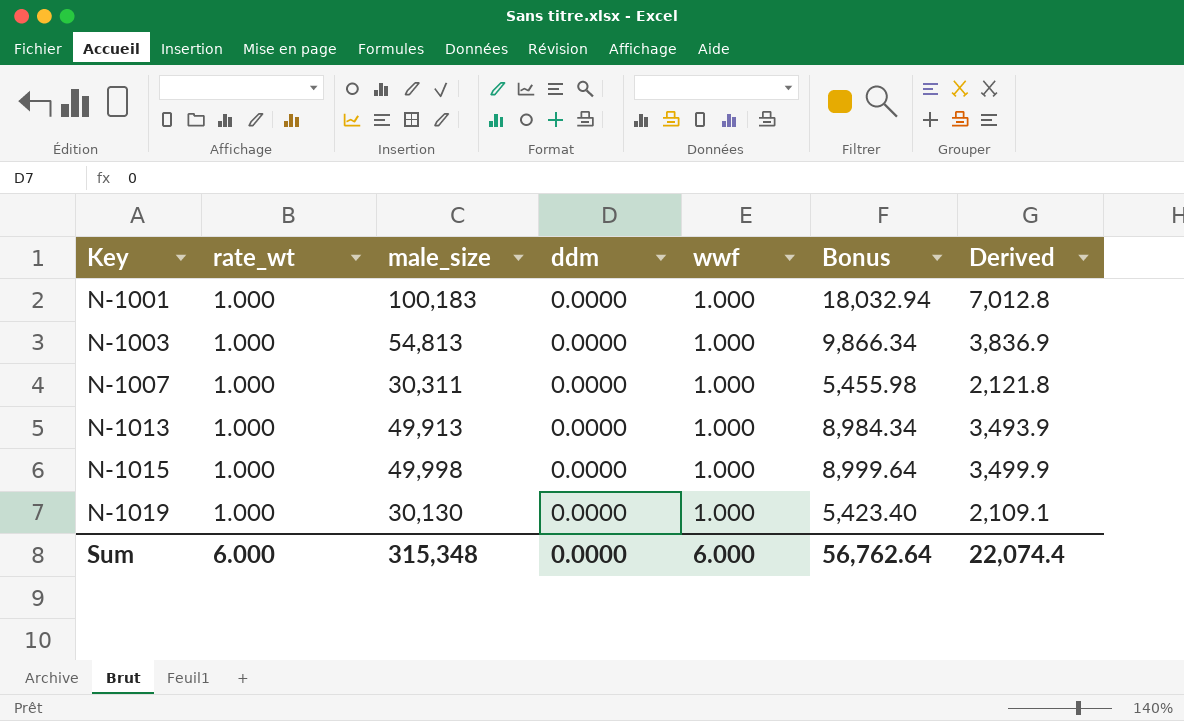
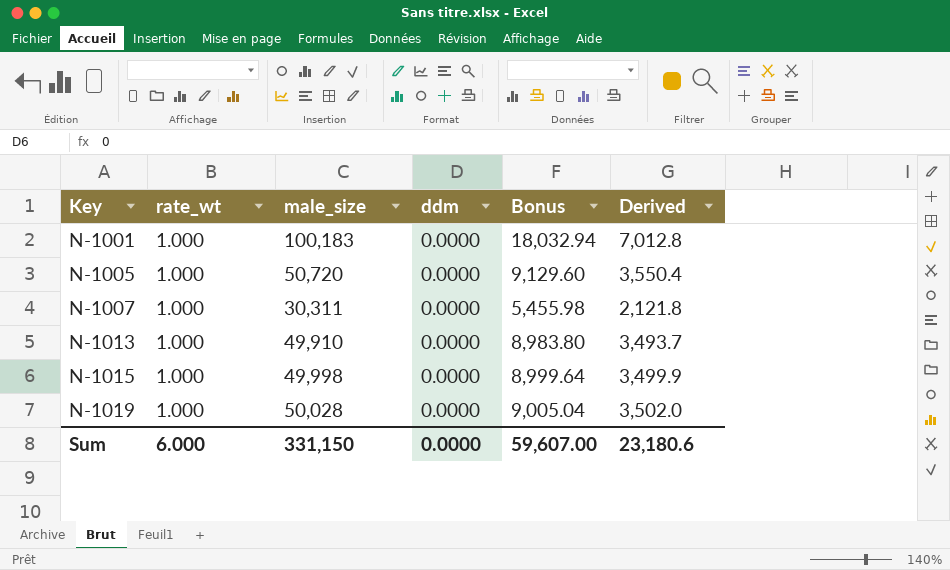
column wwf | position: 5 -> none
row N-1003: 1.000 | 54,813 | 0.0000 | 1.000 | 9,866.34 | 3,836.9 -> none
row N-1005: none -> 1.000 | 50,720 | 0.0000 | 9,129.60 | 3,550.4
N-1013 | male_size: 49,913 -> 49,910
N-1013 | Bonus: 8,984.34 -> 8,983.80
N-1013 | Derived: 3,493.9 -> 3,493.7
N-1019 | male_size: 30,130 -> 50,028
N-1019 | Bonus: 5,423.40 -> 9,005.04
N-1019 | Derived: 2,109.1 -> 3,502.0
Sum | male_size: 315,348 -> 331,150
Sum | Bonus: 56,762.64 -> 59,607.00
Sum | Derived: 22,074.4 -> 23,180.6

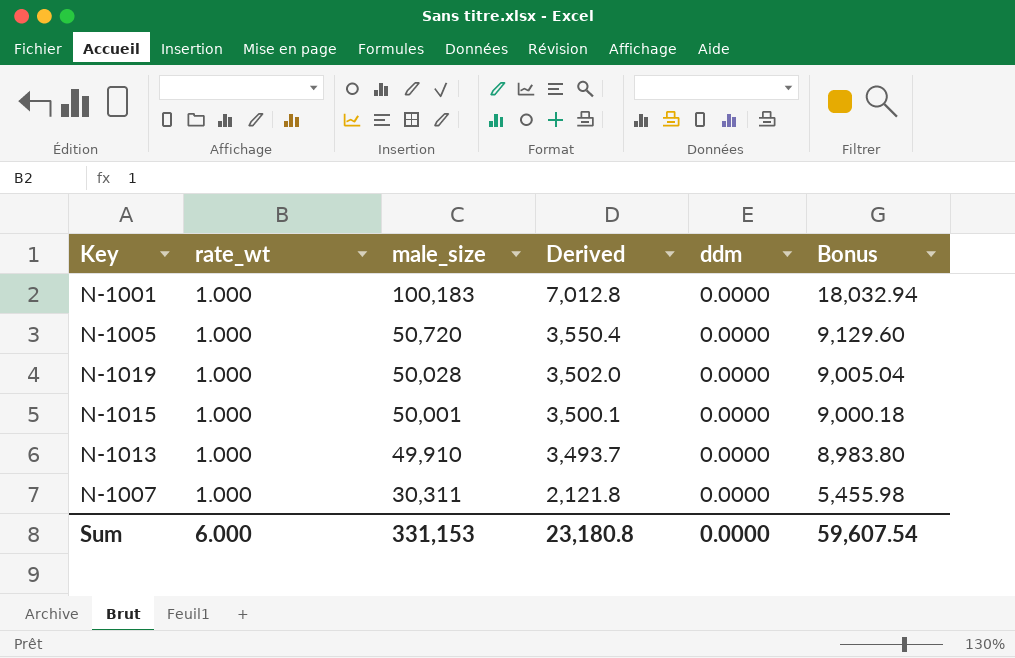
row order: Key ascending -> male_size descending
column Derived | position: 6 -> 4
N-1015 | male_size: 49,998 -> 50,001
N-1015 | Derived: 3,499.9 -> 3,500.1
N-1015 | Bonus: 8,999.64 -> 9,000.18
Sum | male_size: 331,150 -> 331,153
Sum | Derived: 23,180.6 -> 23,180.8
Sum | Bonus: 59,607.00 -> 59,607.54

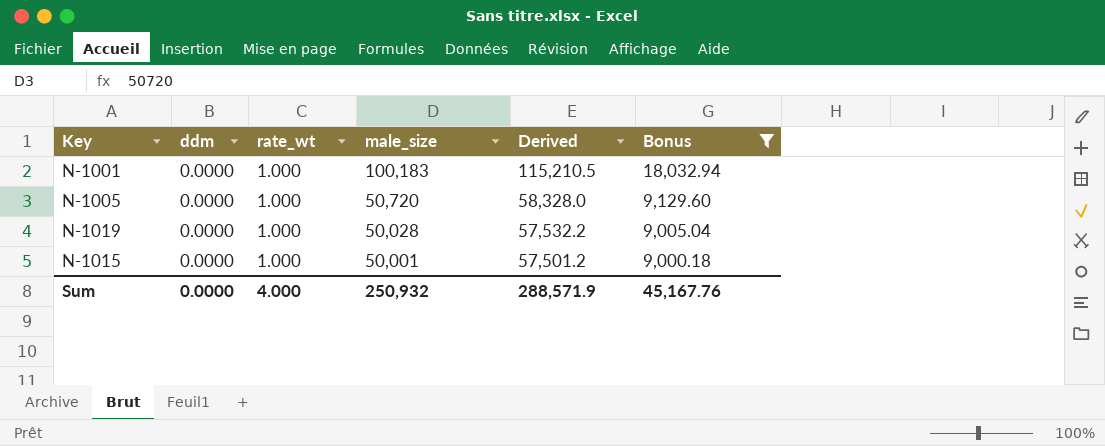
filter: none -> Bonus >= 9,000.18
column ddm | position: 5 -> 2
column Derived | formula: [male_size] * 0.07 -> [male_size] * 1.15
Sum | rate_wt: 6.000 -> 4.000
Sum | male_size: 331,153 -> 250,932
Sum | Derived: 23,180.8 -> 288,571.9
Sum | Bonus: 59,607.54 -> 45,167.76

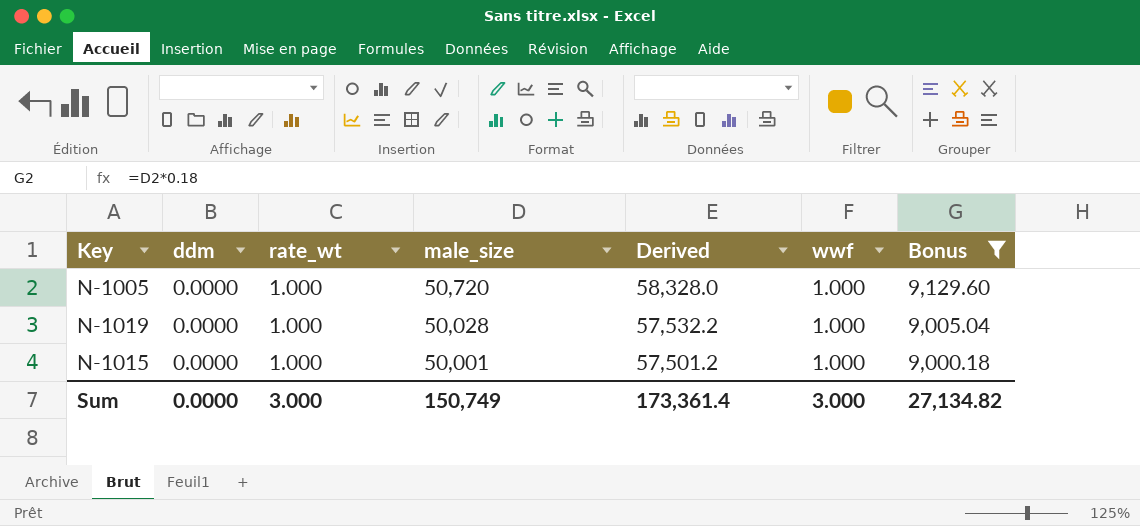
column wwf | position: none -> 6
row N-1001: 0.0000 | 1.000 | 100,183 | 115,210.5 | 18,032.94 -> none
Sum | rate_wt: 4.000 -> 3.000
Sum | male_size: 250,932 -> 150,749
Sum | Derived: 288,571.9 -> 173,361.4
Sum | Bonus: 45,167.76 -> 27,134.82

